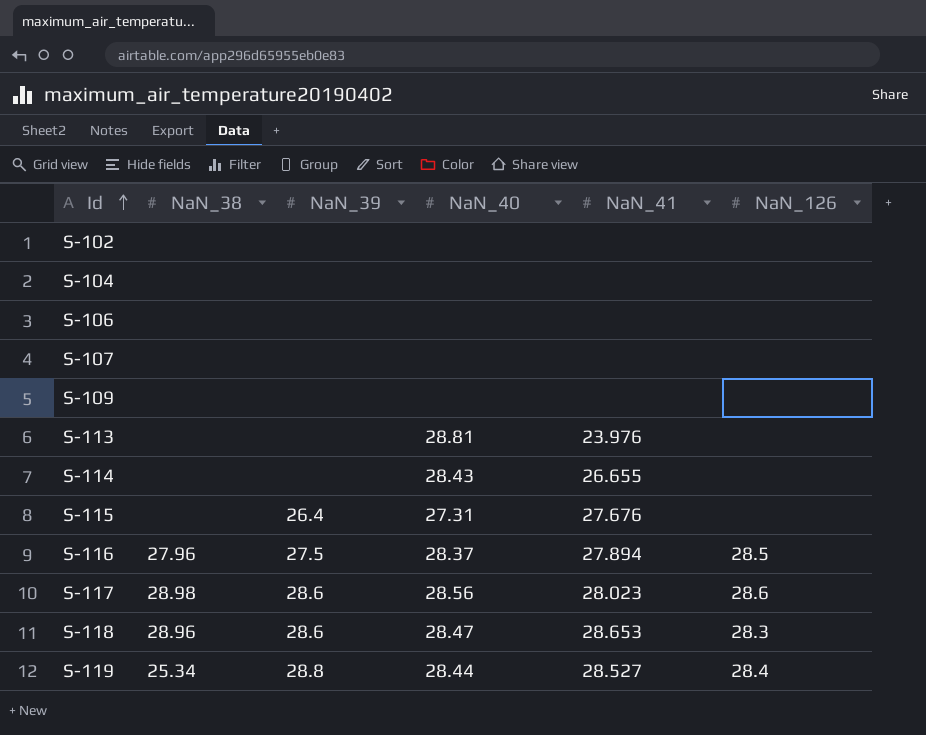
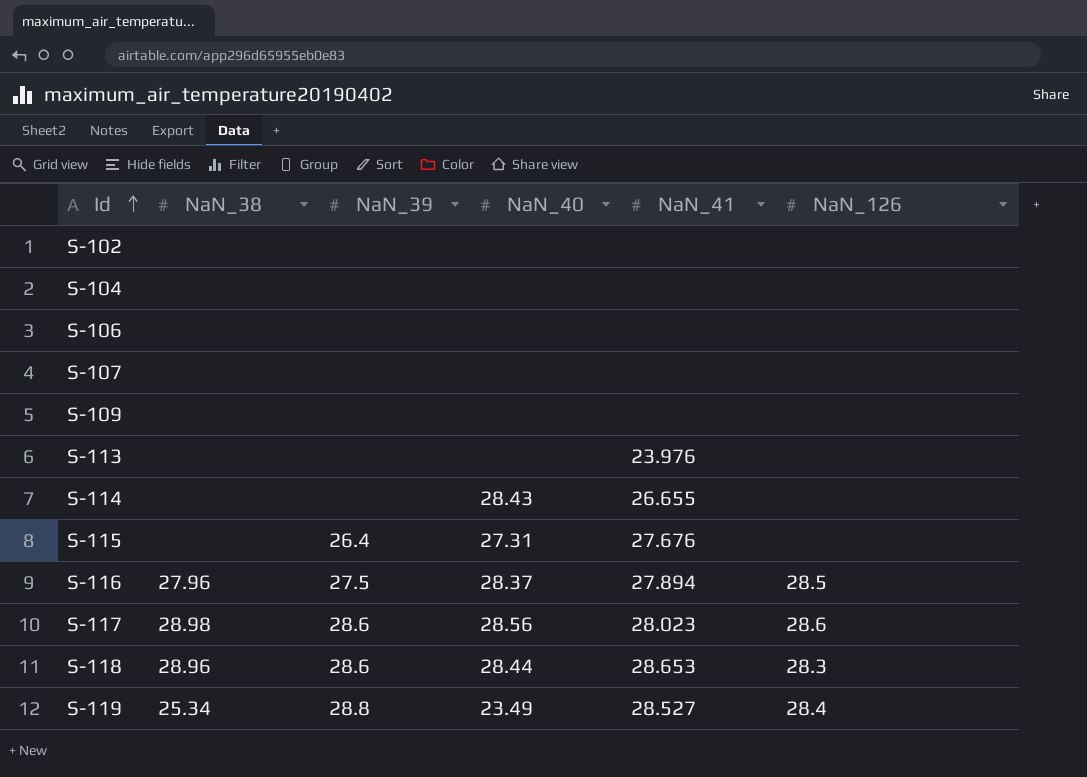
S-113 | NaN_40: 28.81 -> none
S-118 | NaN_40: 28.47 -> 28.44
S-119 | NaN_40: 28.44 -> 23.49

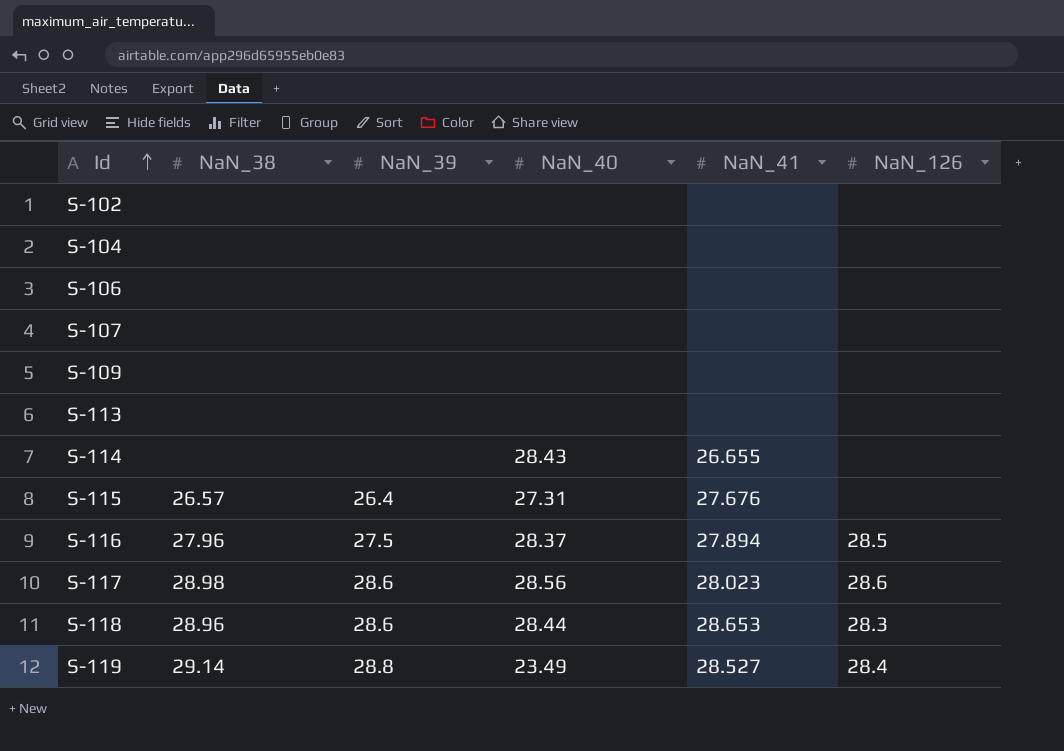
S-113 | NaN_41: 23.976 -> none
S-115 | NaN_38: none -> 26.57
S-119 | NaN_38: 25.34 -> 29.14

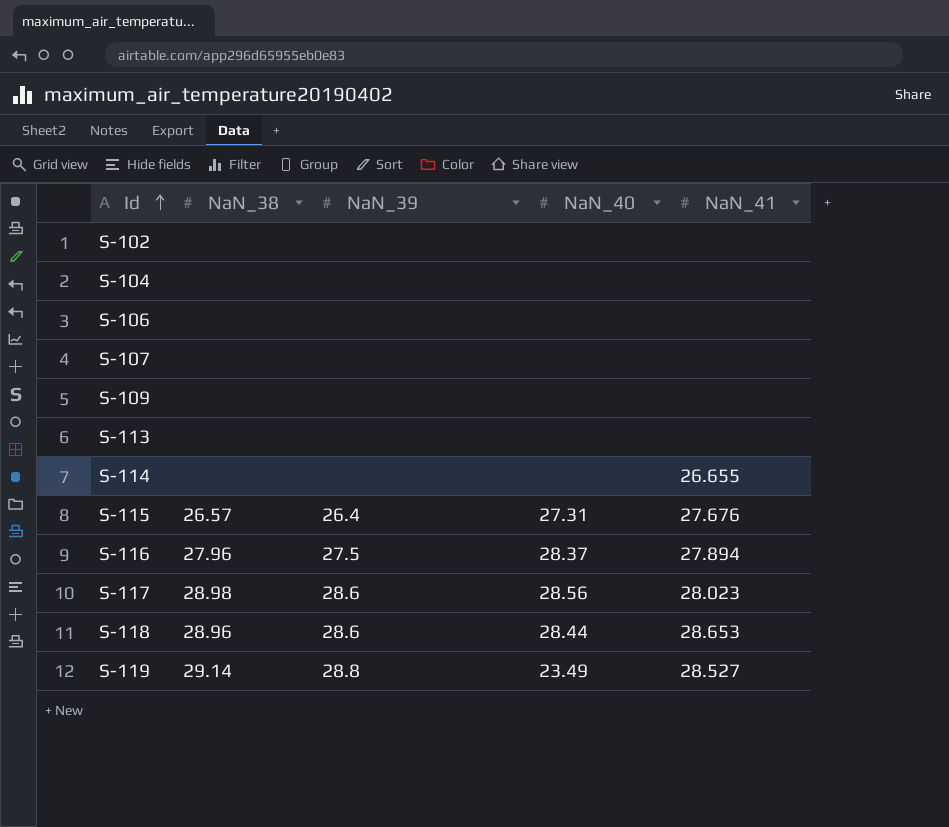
column NaN_126 | position: 6 -> none
S-114 | NaN_40: 28.43 -> none

